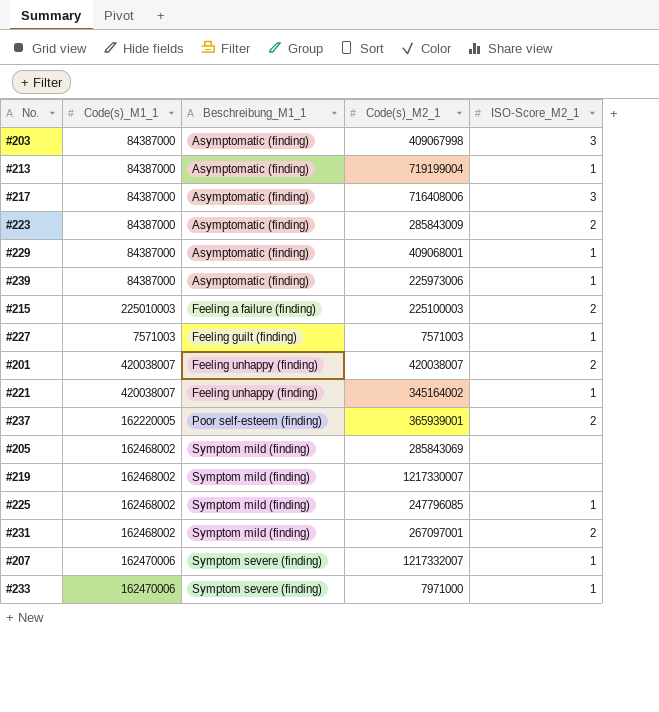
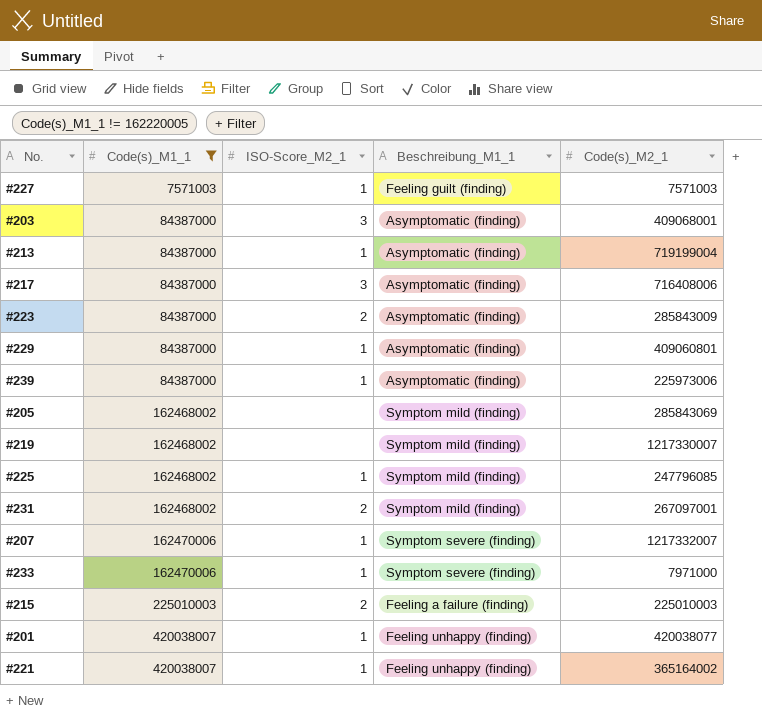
filter: none -> Code(s)_M1_1 != 162220005
row order: Beschreibung_M1_1 ascending -> Code(s)_M1_1 ascending
column ISO-Score_M2_1 | position: 5 -> 3
#203 | Code(s)_M2_1: 409067998 -> 409068001
#229 | Code(s)_M2_1: 409068001 -> 409060801
#215 | Code(s)_M2_1: 225100003 -> 225010003
#201 | ISO-Score_M2_1: 2 -> 1
#201 | Code(s)_M2_1: 420038007 -> 420038077
#221 | Code(s)_M2_1: 345164002 -> 365164002

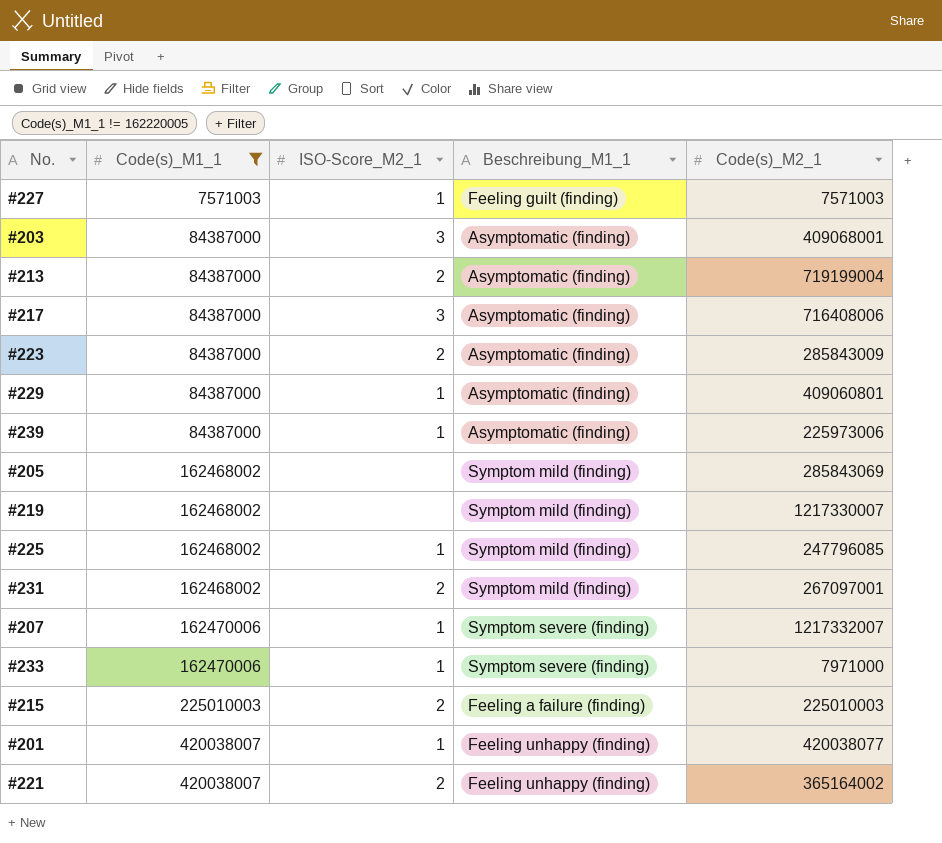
#213 | ISO-Score_M2_1: 1 -> 2
#221 | ISO-Score_M2_1: 1 -> 2

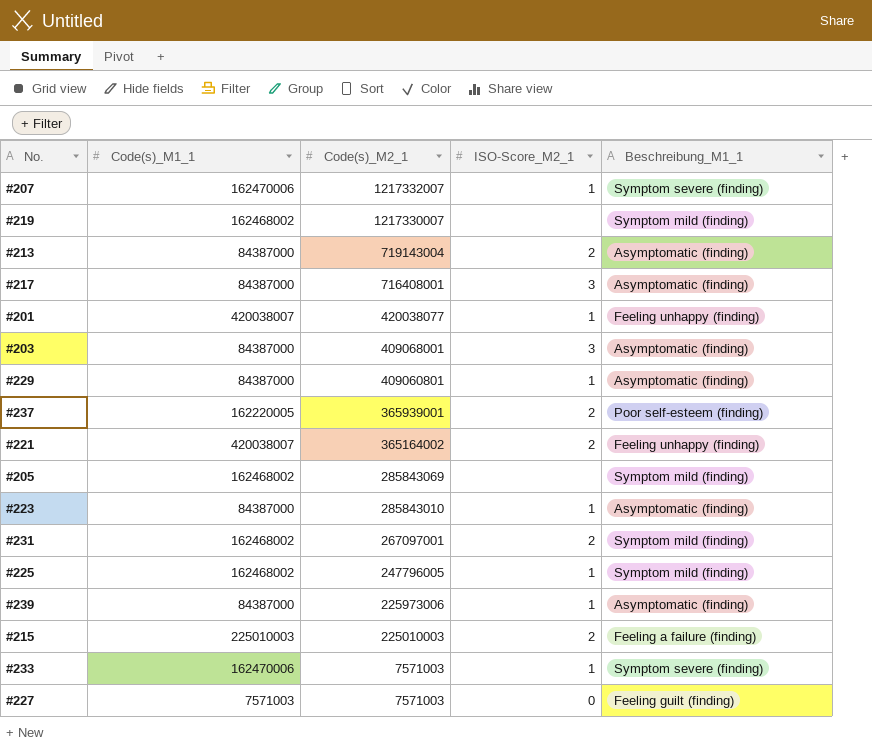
filter: Code(s)_M1_1 != 162220005 -> none
row order: Code(s)_M1_1 ascending -> Code(s)_M2_1 descending
column Code(s)_M2_1 | position: 5 -> 3
#213 | Code(s)_M2_1: 719199004 -> 719143004
#217 | Code(s)_M2_1: 716408006 -> 716408001
#223 | Code(s)_M2_1: 285843009 -> 285843010
#223 | ISO-Score_M2_1: 2 -> 1
#225 | Code(s)_M2_1: 247796085 -> 247796005
#233 | Code(s)_M2_1: 7971000 -> 7571003
#227 | ISO-Score_M2_1: 1 -> 0

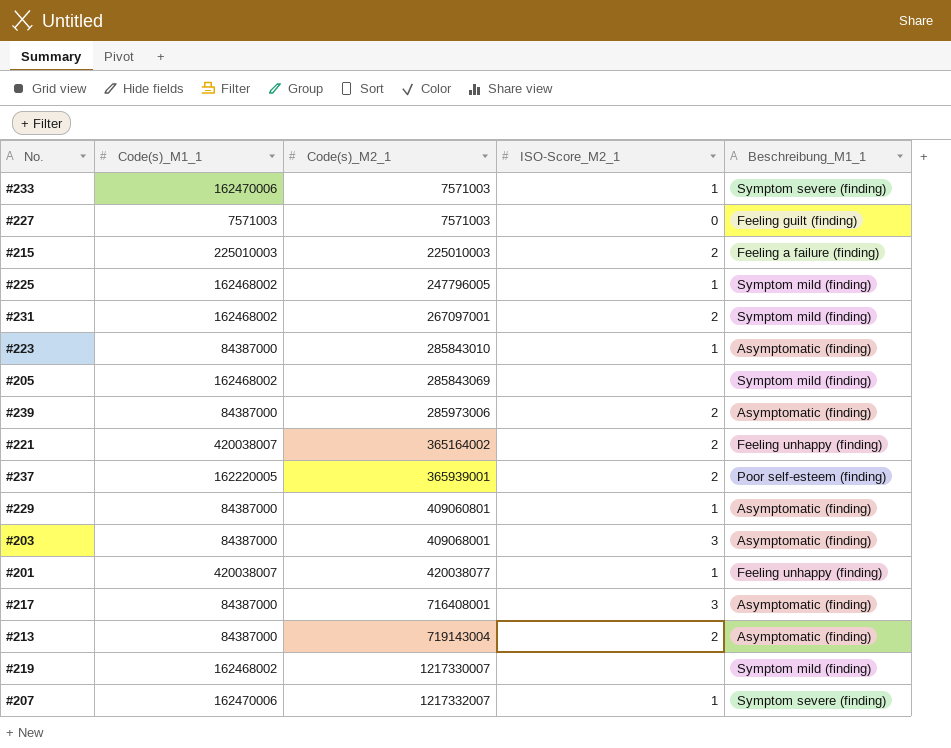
row order: Code(s)_M2_1 descending -> Code(s)_M2_1 ascending
#239 | Code(s)_M2_1: 225973006 -> 285973006
#239 | ISO-Score_M2_1: 1 -> 2

